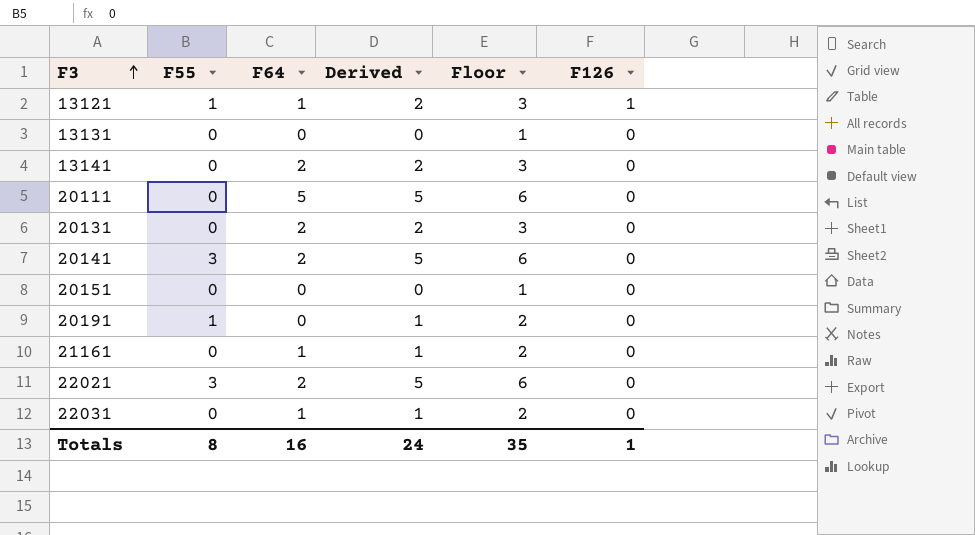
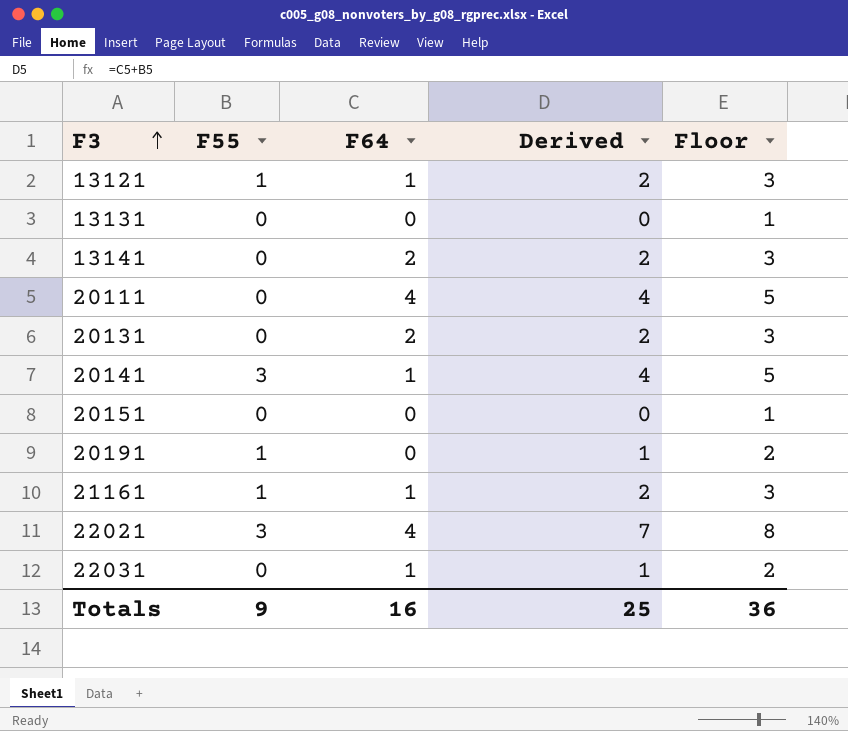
column F126 | position: 6 -> none
20111 | F64: 5 -> 4
20111 | Derived: 5 -> 4
20111 | Floor: 6 -> 5
20141 | F64: 2 -> 1
20141 | Derived: 5 -> 4
20141 | Floor: 6 -> 5
21161 | F55: 0 -> 1
21161 | Derived: 1 -> 2
21161 | Floor: 2 -> 3
22021 | F64: 2 -> 4
22021 | Derived: 5 -> 7
22021 | Floor: 6 -> 8
Totals | F55: 8 -> 9
Totals | Derived: 24 -> 25
Totals | Floor: 35 -> 36

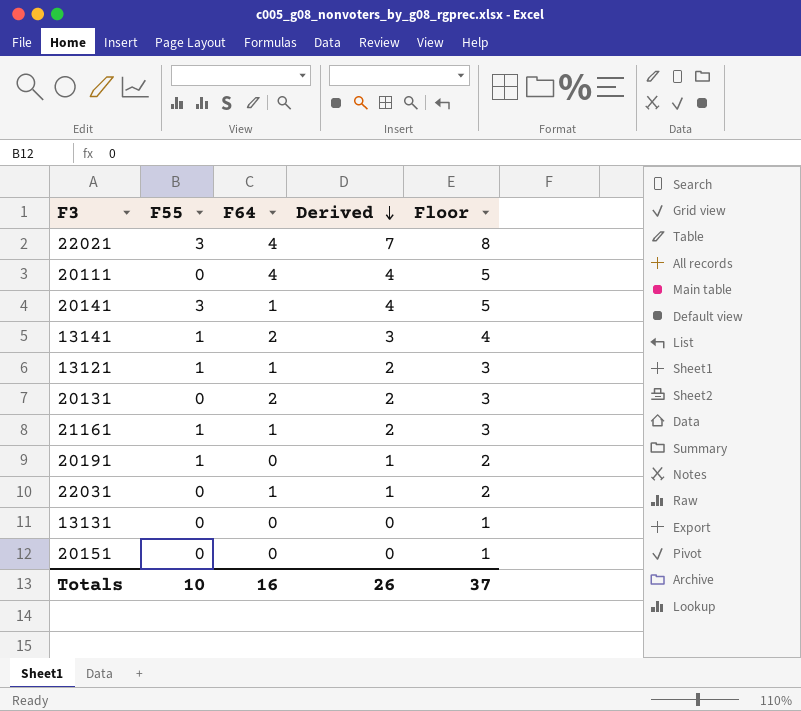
row order: F3 ascending -> Derived descending
13141 | F55: 0 -> 1
13141 | Derived: 2 -> 3
13141 | Floor: 3 -> 4
Totals | F55: 9 -> 10
Totals | Derived: 25 -> 26
Totals | Floor: 36 -> 37

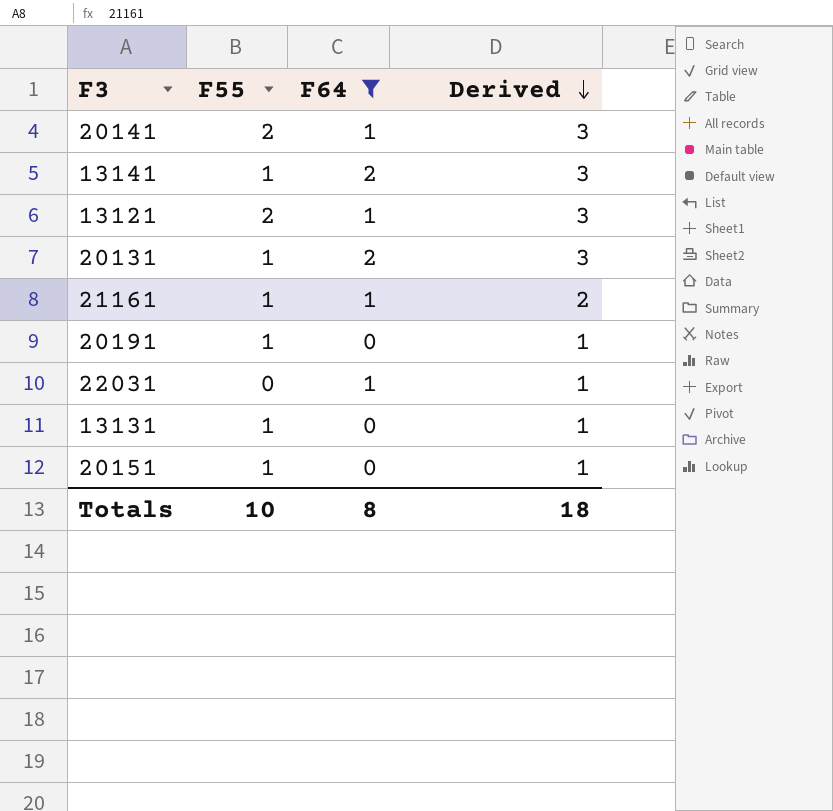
filter: none -> F64 != 4
column Floor | formula: [Derived] + 1 -> none
20141 | F55: 3 -> 2
20141 | Derived: 4 -> 3
13121 | F55: 1 -> 2
13121 | Derived: 2 -> 3
20131 | F55: 0 -> 1
20131 | Derived: 2 -> 3
13131 | F55: 0 -> 1
13131 | Derived: 0 -> 1
20151 | F55: 0 -> 1
20151 | Derived: 0 -> 1
Totals | F64: 16 -> 8
Totals | Derived: 26 -> 18

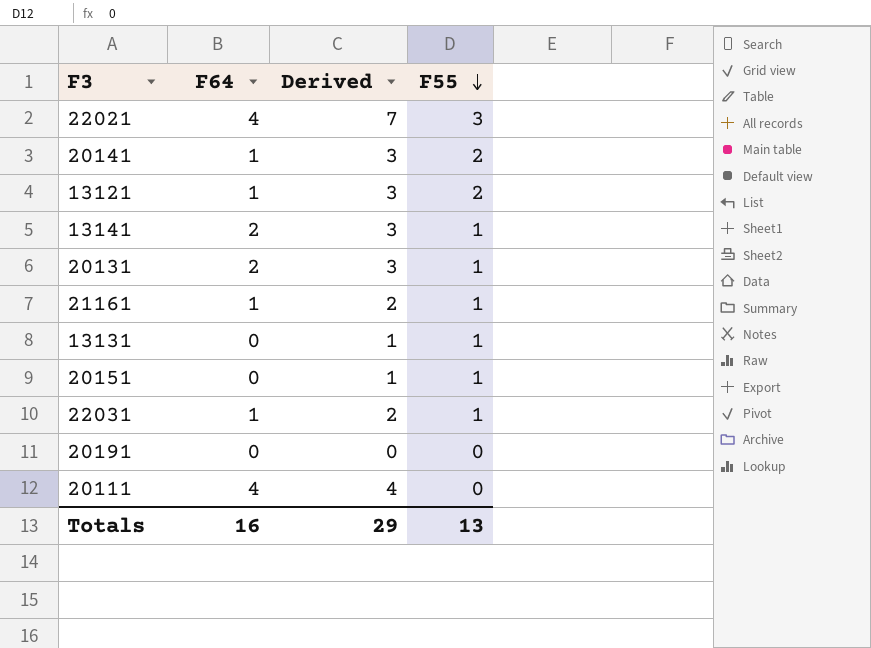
filter: F64 != 4 -> none
row order: Derived descending -> F55 descending
column F55 | position: 2 -> 4
22031 | Derived: 1 -> 2
22031 | F55: 0 -> 1
20191 | Derived: 1 -> 0
20191 | F55: 1 -> 0
Totals | F64: 8 -> 16
Totals | Derived: 18 -> 29
Totals | F55: 10 -> 13

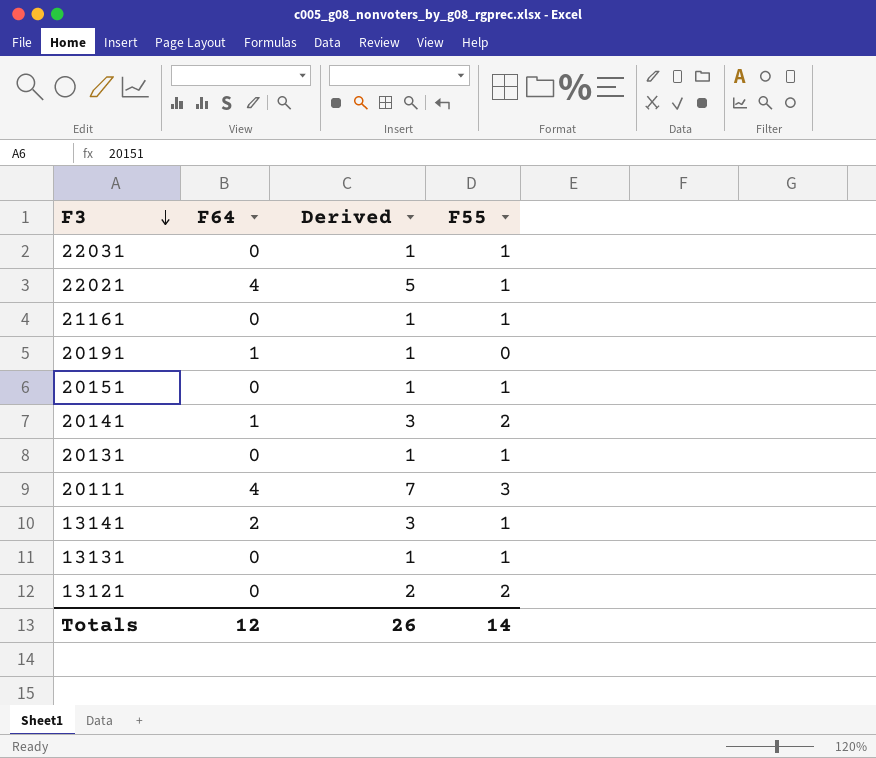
row order: F55 descending -> F3 descending
22031 | F64: 1 -> 0
22031 | Derived: 2 -> 1
22021 | Derived: 7 -> 5
22021 | F55: 3 -> 1
21161 | F64: 1 -> 0
21161 | Derived: 2 -> 1
20191 | F64: 0 -> 1
20191 | Derived: 0 -> 1
20131 | F64: 2 -> 0
20131 | Derived: 3 -> 1
20111 | Derived: 4 -> 7
20111 | F55: 0 -> 3
13121 | F64: 1 -> 0
13121 | Derived: 3 -> 2
Totals | F64: 16 -> 12
Totals | Derived: 29 -> 26
Totals | F55: 13 -> 14

